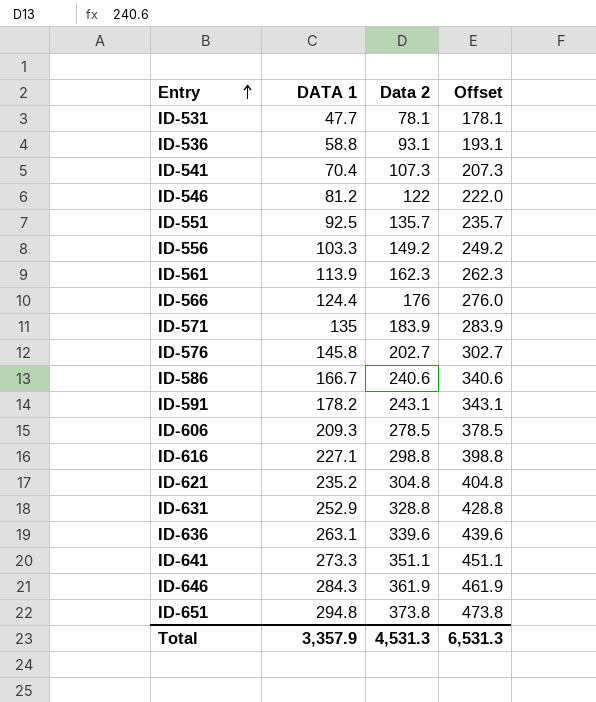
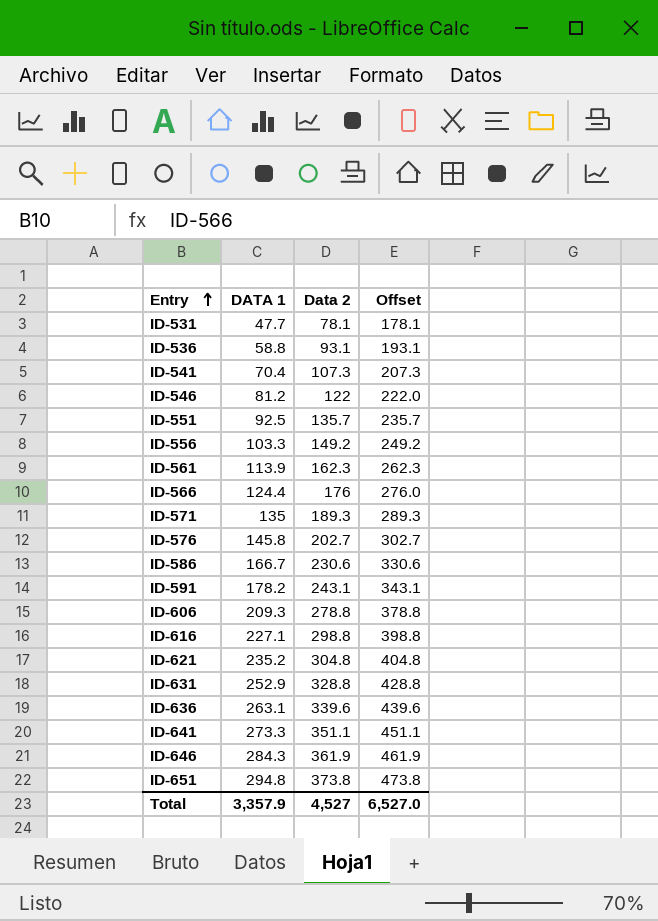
ID-571 | Data 2: 183.9 -> 189.3
ID-571 | Offset: 283.9 -> 289.3
ID-586 | Data 2: 240.6 -> 230.6
ID-586 | Offset: 340.6 -> 330.6
ID-606 | Data 2: 278.5 -> 278.8
ID-606 | Offset: 378.5 -> 378.8
Total | Data 2: 4,531.3 -> 4,527
Total | Offset: 6,531.3 -> 6,527.0

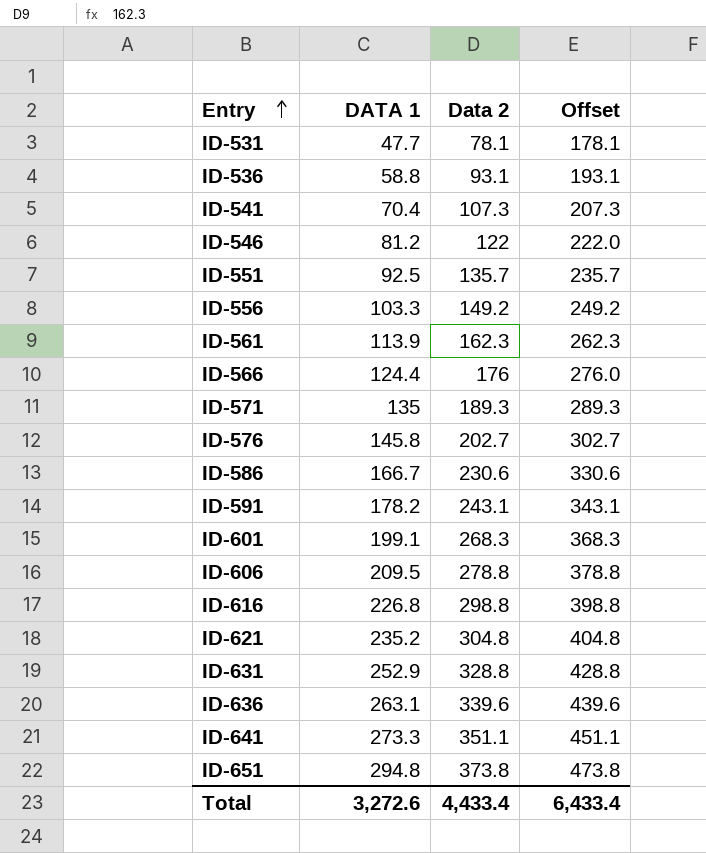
row ID-646: 284.3 | 361.9 | 461.9 -> none
row ID-601: none -> 199.1 | 268.3 | 368.3
ID-606 | DATA 1: 209.3 -> 209.5
ID-616 | DATA 1: 227.1 -> 226.8
Total | DATA 1: 3,357.9 -> 3,272.6
Total | Data 2: 4,527 -> 4,433.4
Total | Offset: 6,527.0 -> 6,433.4

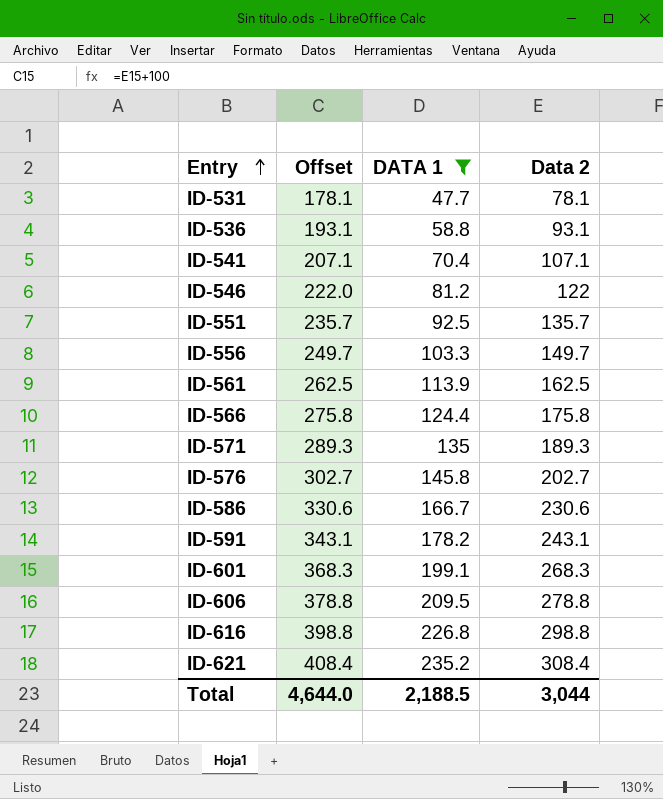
filter: none -> DATA 1 <= 235.2
column Offset | position: 4 -> 2
ID-541 | Offset: 207.3 -> 207.1
ID-541 | Data 2: 107.3 -> 107.1
ID-556 | Offset: 249.2 -> 249.7
ID-556 | Data 2: 149.2 -> 149.7
ID-561 | Offset: 262.3 -> 262.5
ID-561 | Data 2: 162.3 -> 162.5
ID-566 | Offset: 276.0 -> 275.8
ID-566 | Data 2: 176 -> 175.8
ID-621 | Offset: 404.8 -> 408.4
ID-621 | Data 2: 304.8 -> 308.4
Total | Offset: 6,433.4 -> 4,644.0
Total | DATA 1: 3,272.6 -> 2,188.5
Total | Data 2: 4,433.4 -> 3,044

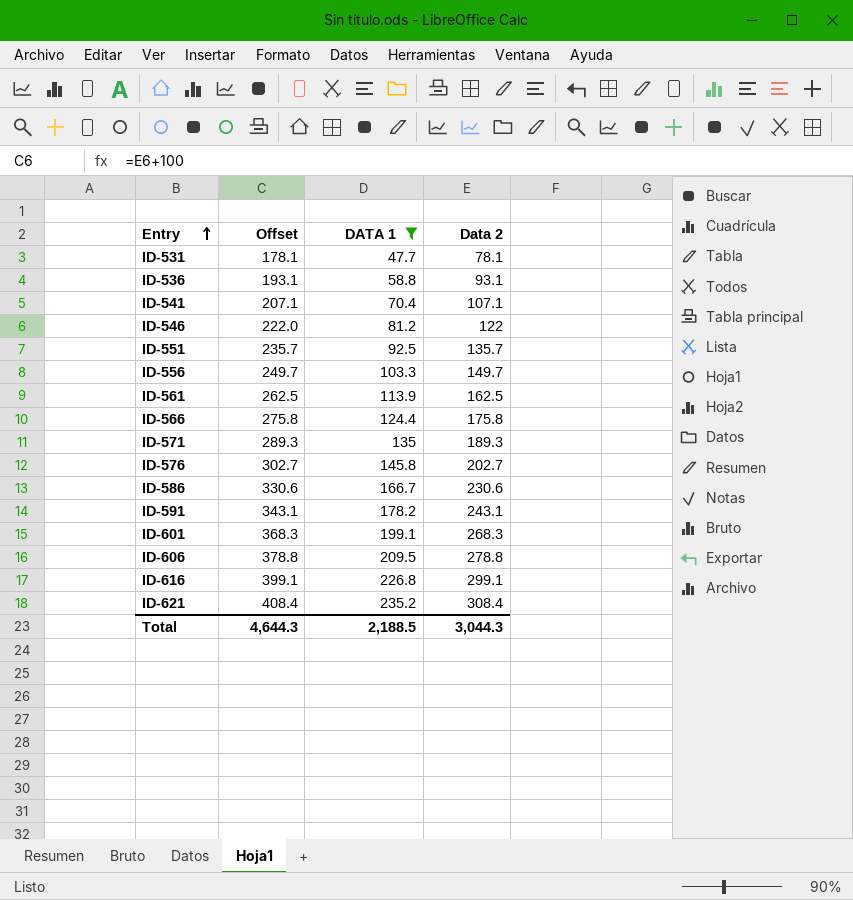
ID-616 | Offset: 398.8 -> 399.1
ID-616 | Data 2: 298.8 -> 299.1
Total | Offset: 4,644.0 -> 4,644.3
Total | Data 2: 3,044 -> 3,044.3

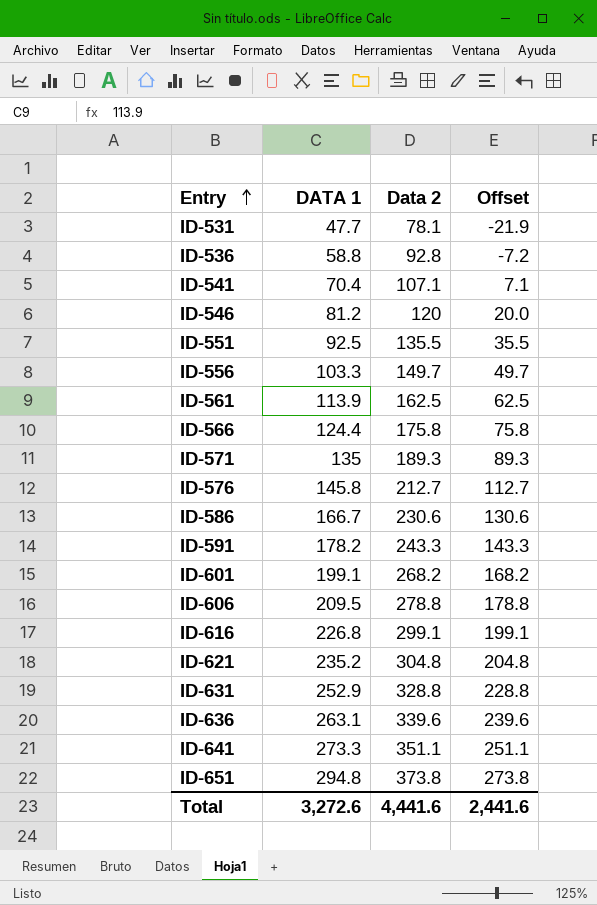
filter: DATA 1 <= 235.2 -> none
column Offset | formula: [Data 2] + 100 -> [Data 2] - 100
column Offset | position: 2 -> 4
ID-536 | Data 2: 93.1 -> 92.8
ID-546 | Data 2: 122 -> 120
ID-551 | Data 2: 135.7 -> 135.5
ID-576 | Data 2: 202.7 -> 212.7
ID-591 | Data 2: 243.1 -> 243.3
ID-601 | Data 2: 268.3 -> 268.2
ID-621 | Data 2: 308.4 -> 304.8
Total | DATA 1: 2,188.5 -> 3,272.6
Total | Data 2: 3,044.3 -> 4,441.6
Total | Offset: 4,644.3 -> 2,441.6

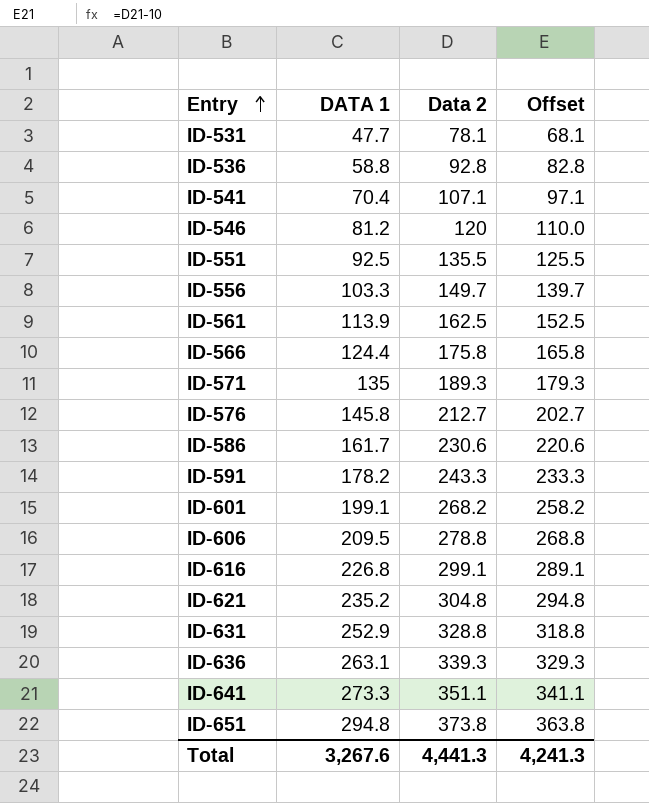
column Offset | formula: [Data 2] - 100 -> [Data 2] - 10
ID-586 | DATA 1: 166.7 -> 161.7
ID-636 | Data 2: 339.6 -> 339.3
Total | DATA 1: 3,272.6 -> 3,267.6
Total | Data 2: 4,441.6 -> 4,441.3
Total | Offset: 2,441.6 -> 4,241.3

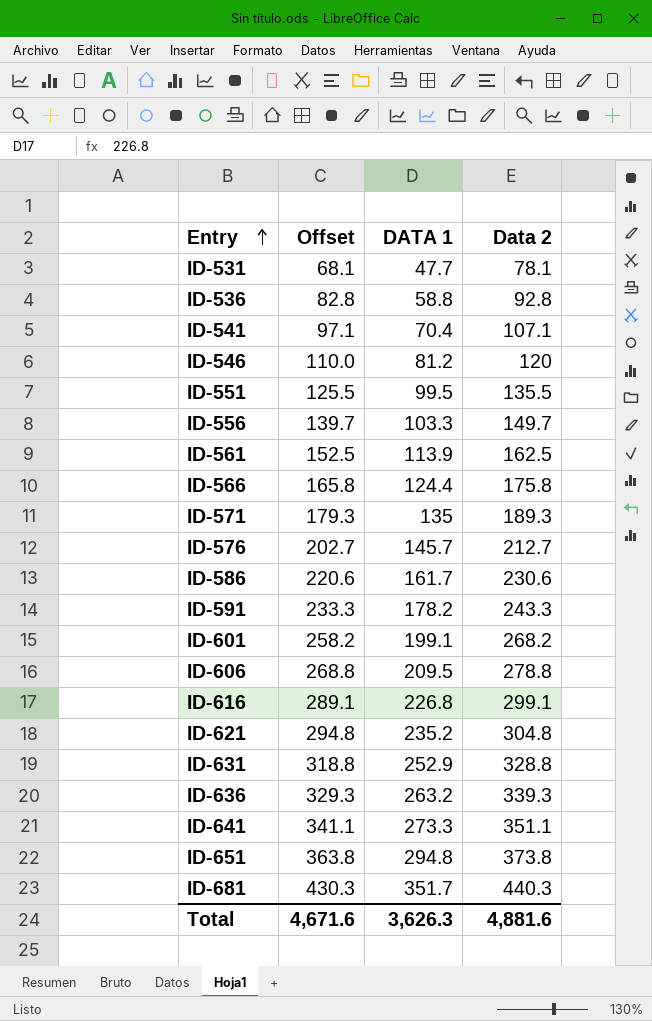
column Offset | position: 4 -> 2
ID-551 | DATA 1: 92.5 -> 99.5
ID-576 | DATA 1: 145.8 -> 145.7
ID-636 | DATA 1: 263.1 -> 263.2
row ID-681: none -> 430.3 | 351.7 | 440.3
Total | Offset: 4,241.3 -> 4,671.6
Total | DATA 1: 3,267.6 -> 3,626.3
Total | Data 2: 4,441.3 -> 4,881.6

